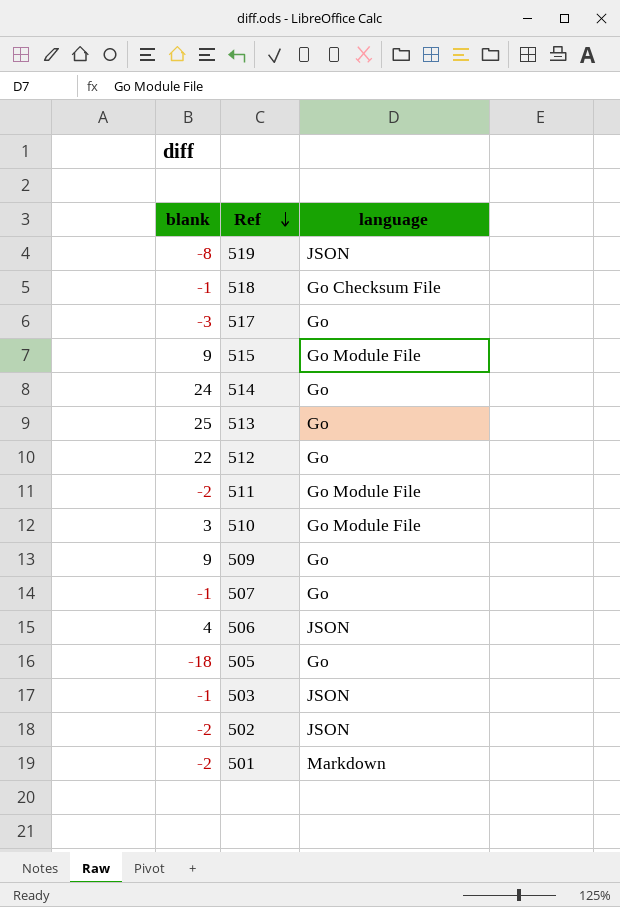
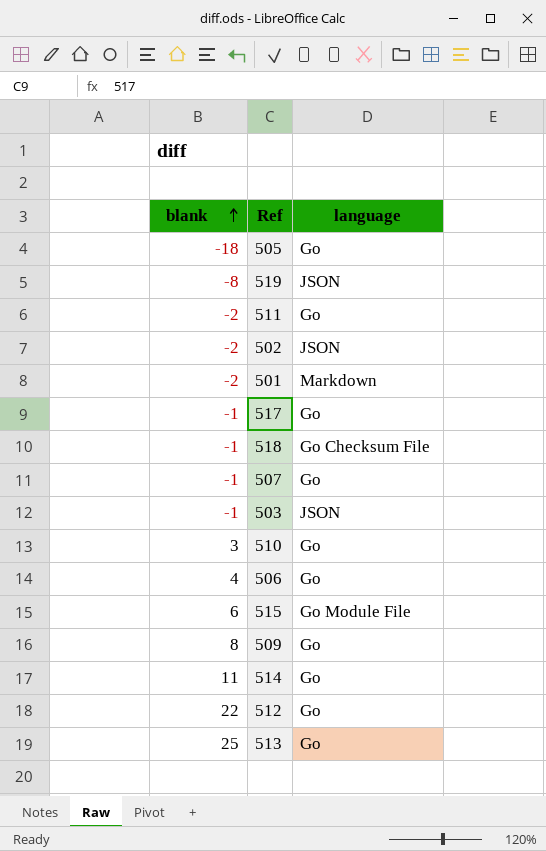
row order: Ref descending -> blank ascending
511 | language: Go Module File -> Go
517 | blank: -3 -> -1
510 | language: Go Module File -> Go
506 | language: JSON -> Go
515 | blank: 9 -> 6
509 | blank: 9 -> 8
514 | blank: 24 -> 11

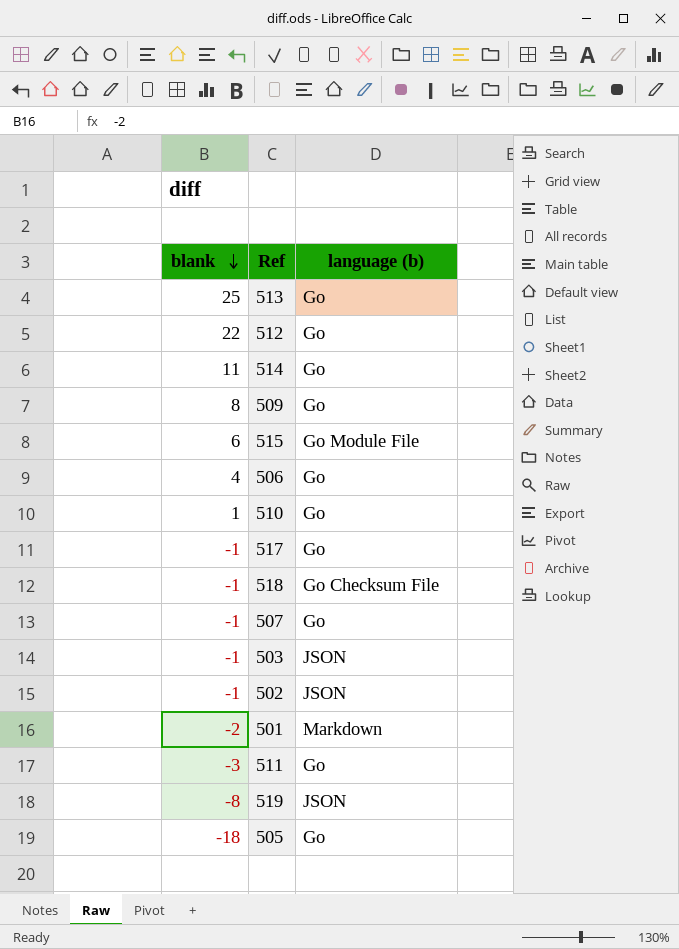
row order: blank ascending -> blank descending
column name: language -> language (b)
510 | blank: 3 -> 1
502 | blank: -2 -> -1
511 | blank: -2 -> -3

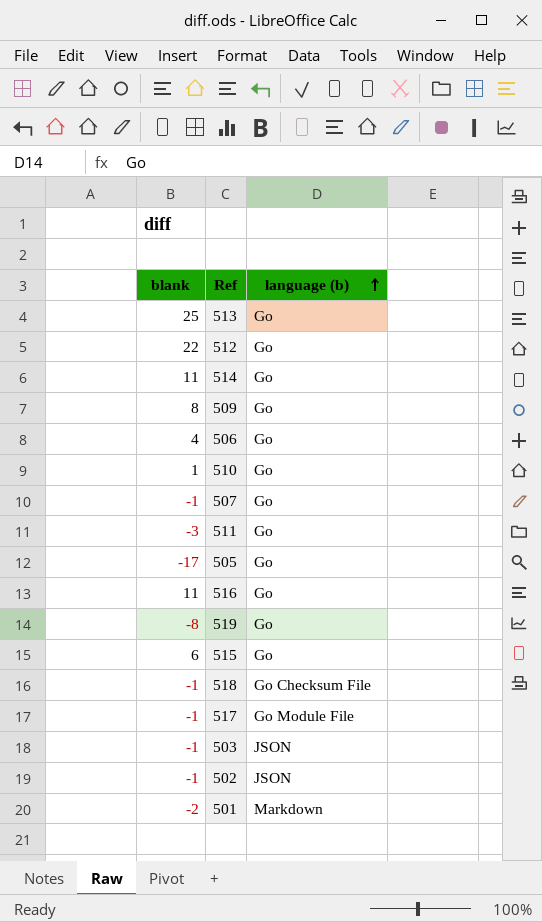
row order: blank descending -> language (b) ascending
505 | blank: -18 -> -17
row 516: none -> 11 | Go
519 | language (b): JSON -> Go
515 | language (b): Go Module File -> Go
517 | language (b): Go -> Go Module File

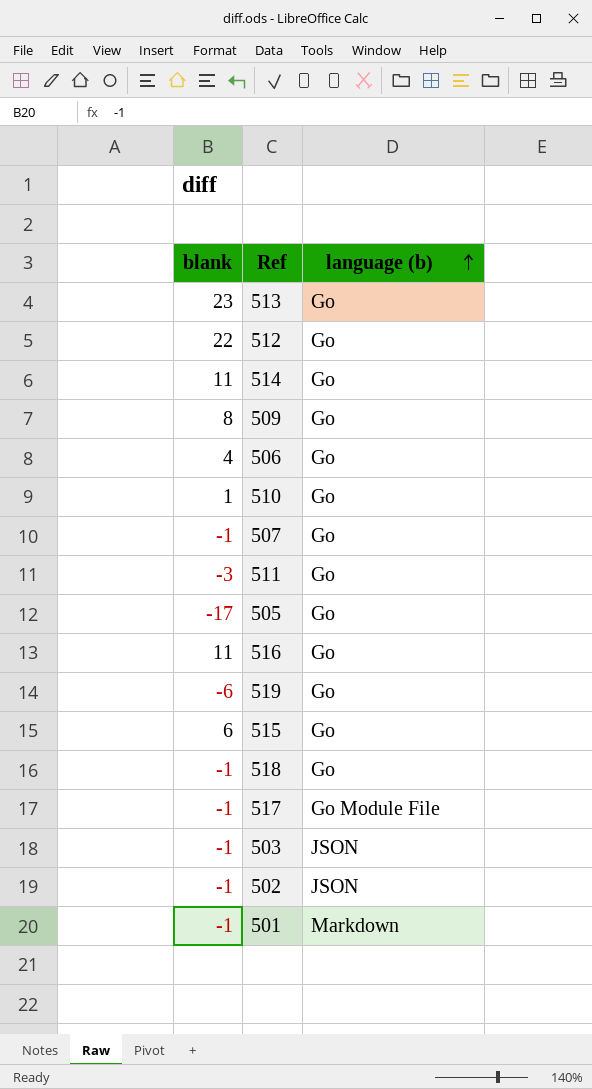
513 | blank: 25 -> 23
519 | blank: -8 -> -6
518 | language (b): Go Checksum File -> Go
501 | blank: -2 -> -1

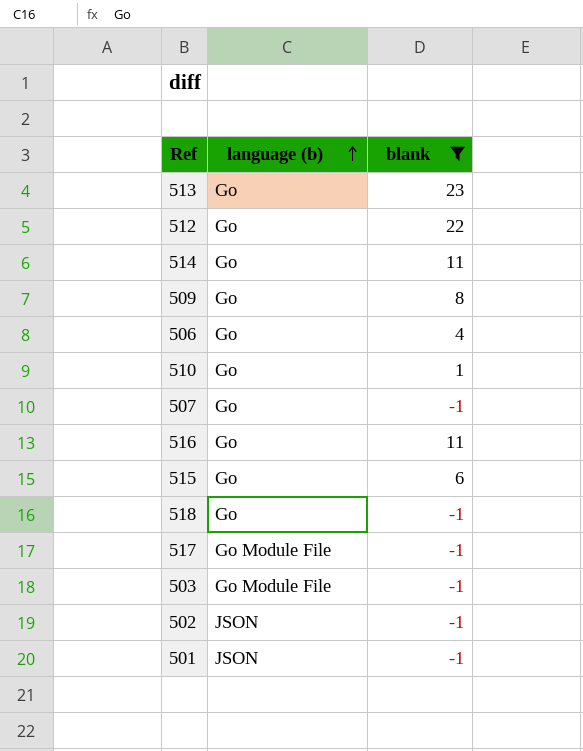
filter: none -> blank >= -1
column blank | position: 1 -> 3
503 | language (b): JSON -> Go Module File
501 | language (b): Markdown -> JSON

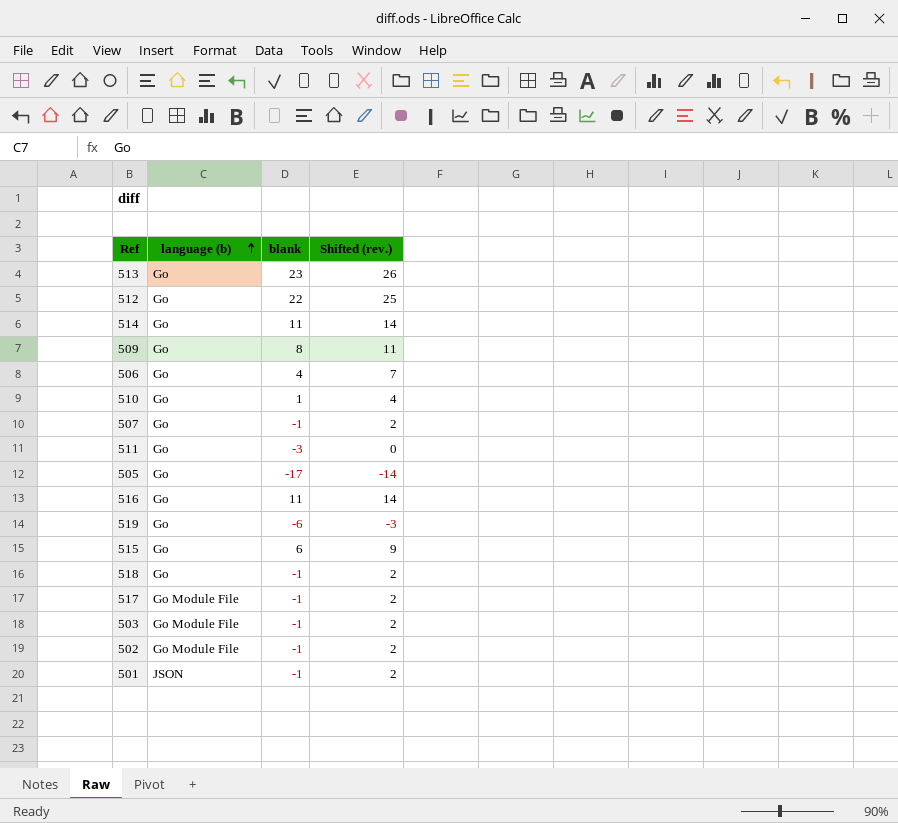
filter: blank >= -1 -> none
column Shifted (rev.) | formula: none -> [blank] + 3
502 | language (b): JSON -> Go Module File

